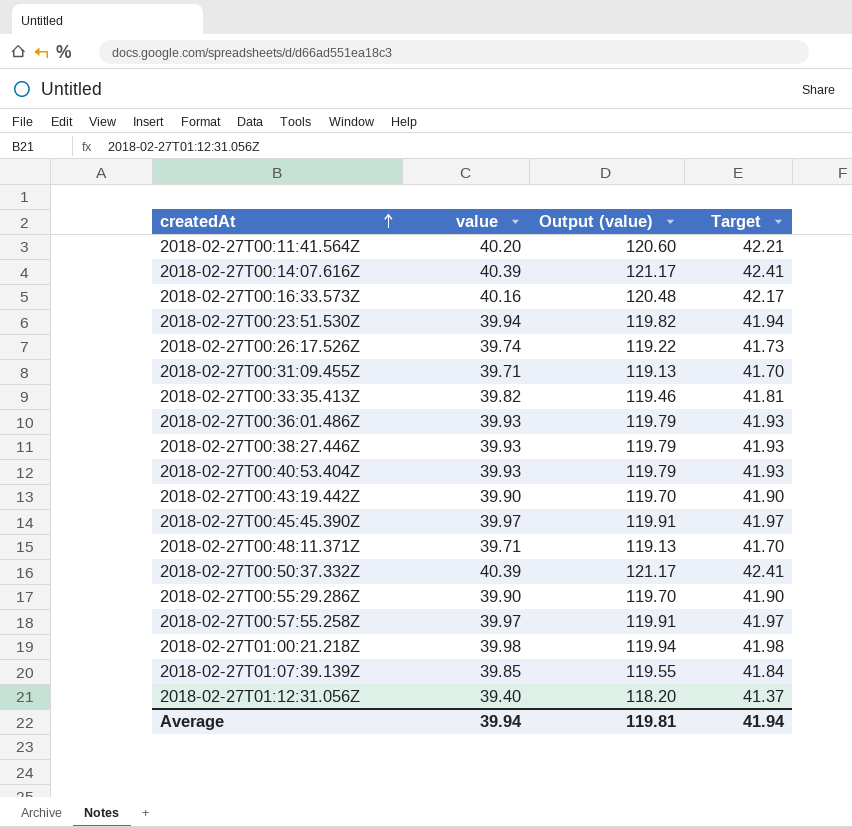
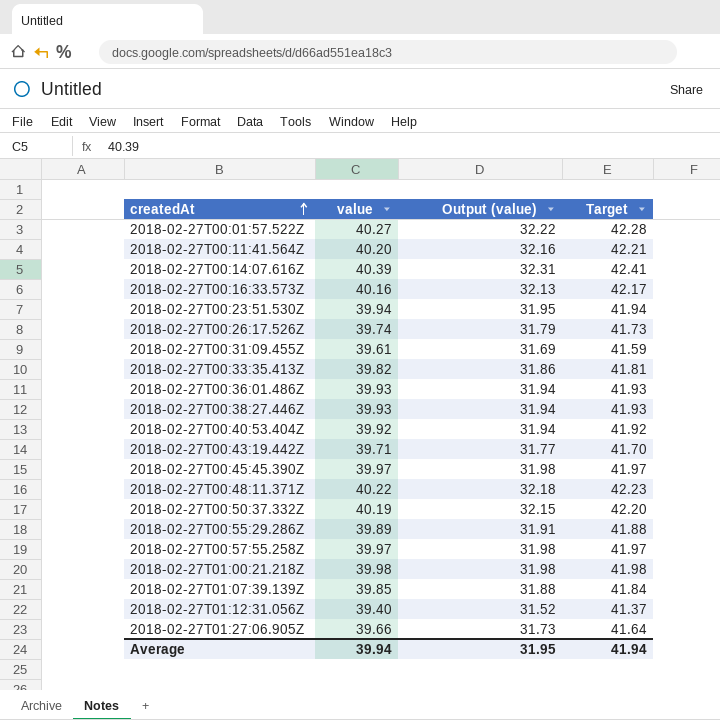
column Output (value) | formula: [value] * 3 -> [value] * 0.8
row 2018-02-27T00:01:57.522Z: none -> 40.27 | 32.22 | 42.28
2018-02-27T00:31:09.455Z | value: 39.71 -> 39.61
2018-02-27T00:31:09.455Z | Target: 41.70 -> 41.59
2018-02-27T00:40:53.404Z | value: 39.93 -> 39.92
2018-02-27T00:40:53.404Z | Target: 41.93 -> 41.92
2018-02-27T00:43:19.442Z | value: 39.90 -> 39.71
2018-02-27T00:43:19.442Z | Target: 41.90 -> 41.70
2018-02-27T00:48:11.371Z | value: 39.71 -> 40.22
2018-02-27T00:48:11.371Z | Target: 41.70 -> 42.23
2018-02-27T00:50:37.332Z | value: 40.39 -> 40.19
2018-02-27T00:50:37.332Z | Target: 42.41 -> 42.20
2018-02-27T00:55:29.286Z | value: 39.90 -> 39.89
2018-02-27T00:55:29.286Z | Target: 41.90 -> 41.88
row 2018-02-27T01:27:06.905Z: none -> 39.66 | 31.73 | 41.64
Average | Output (value): 119.81 -> 31.95

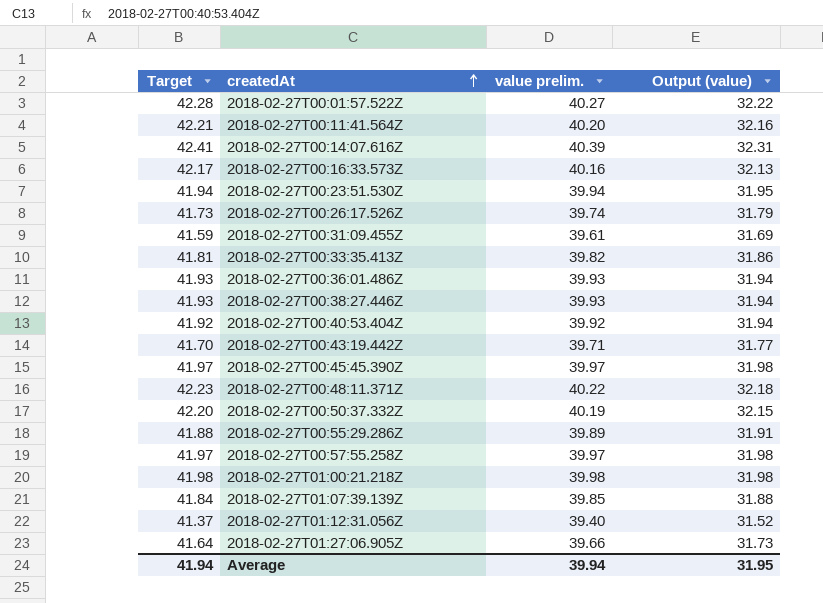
column Target | position: 4 -> 1
column name: value -> value prelim.

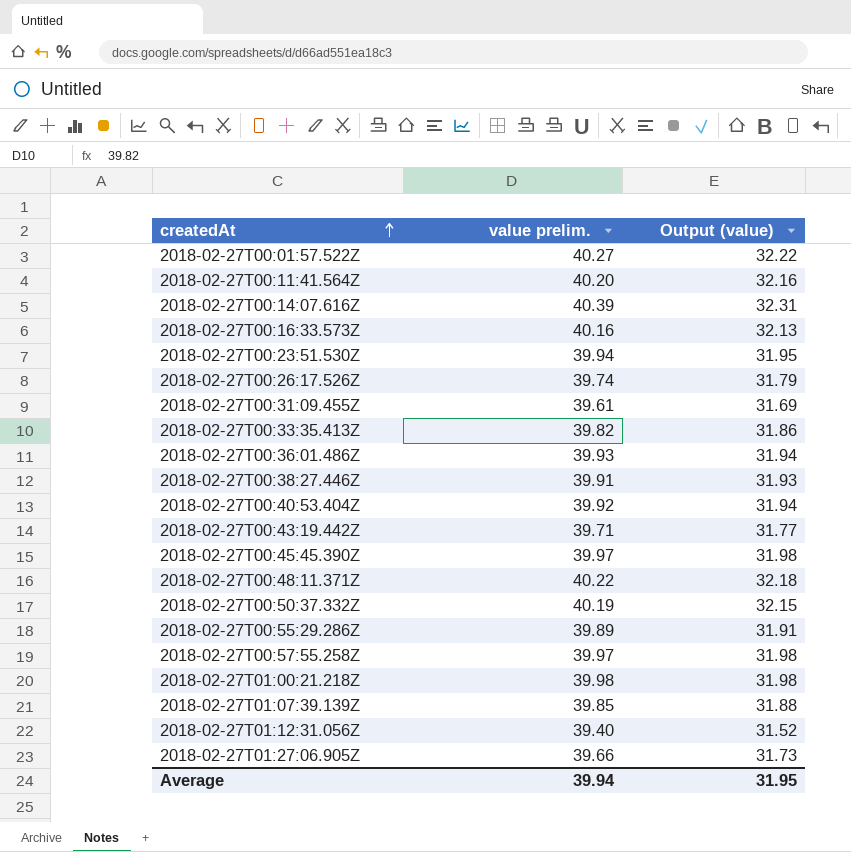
column Target | formula: [value prelim.] * 1.05 -> none
2018-02-27T00:38:27.446Z | value prelim.: 39.93 -> 39.91
2018-02-27T00:38:27.446Z | Output (value): 31.94 -> 31.93

